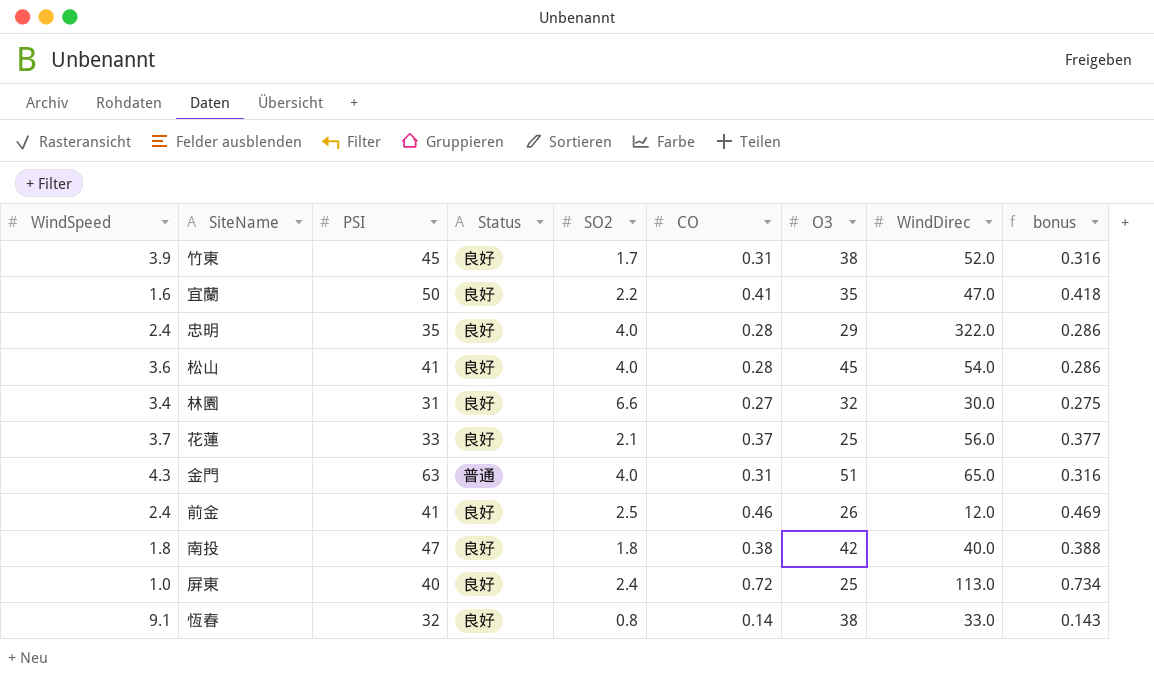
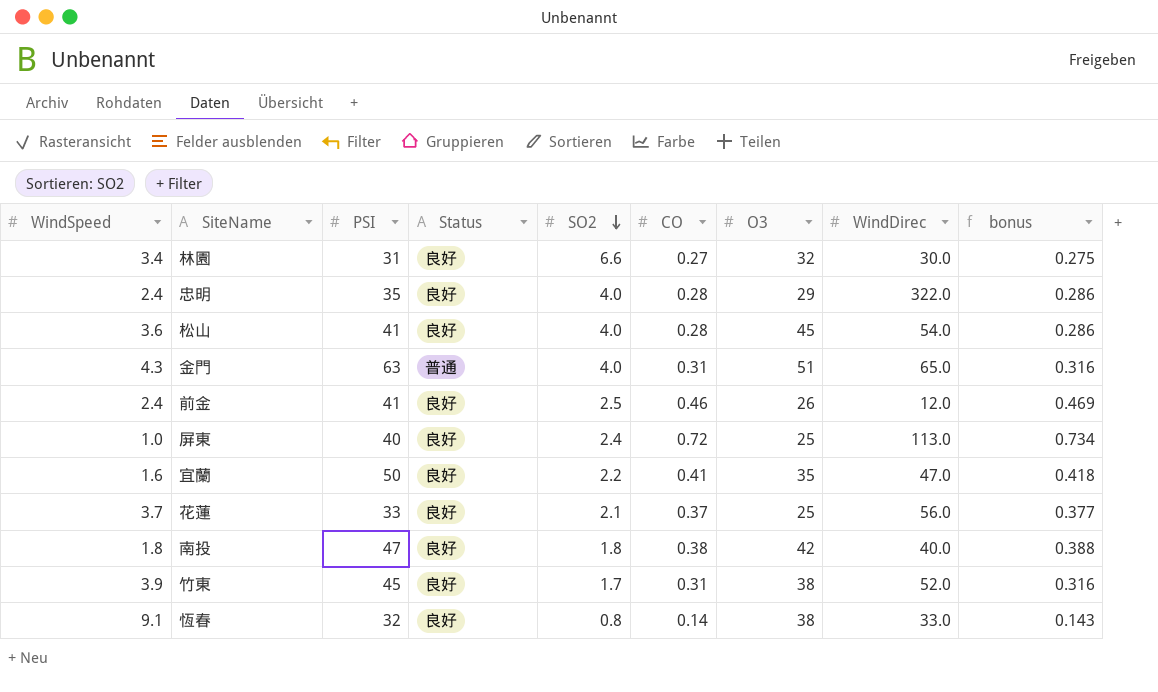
row order: none -> SO2 descending

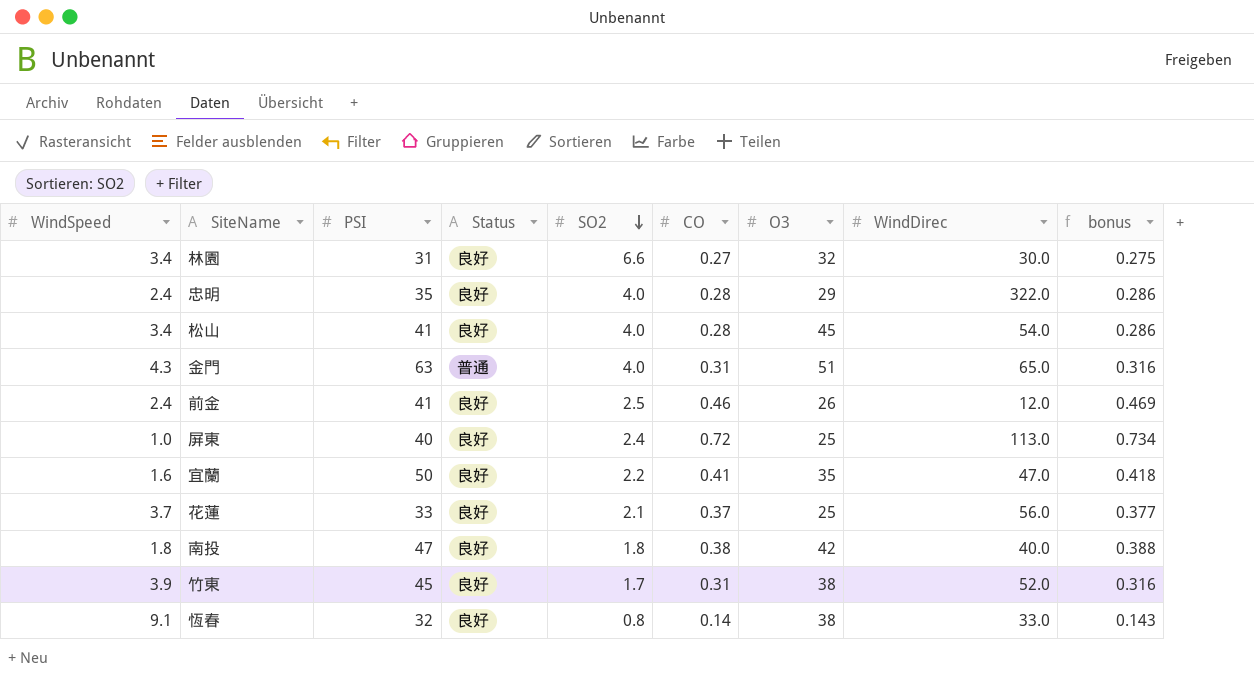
松山 | WindSpeed: 3.6 -> 3.4

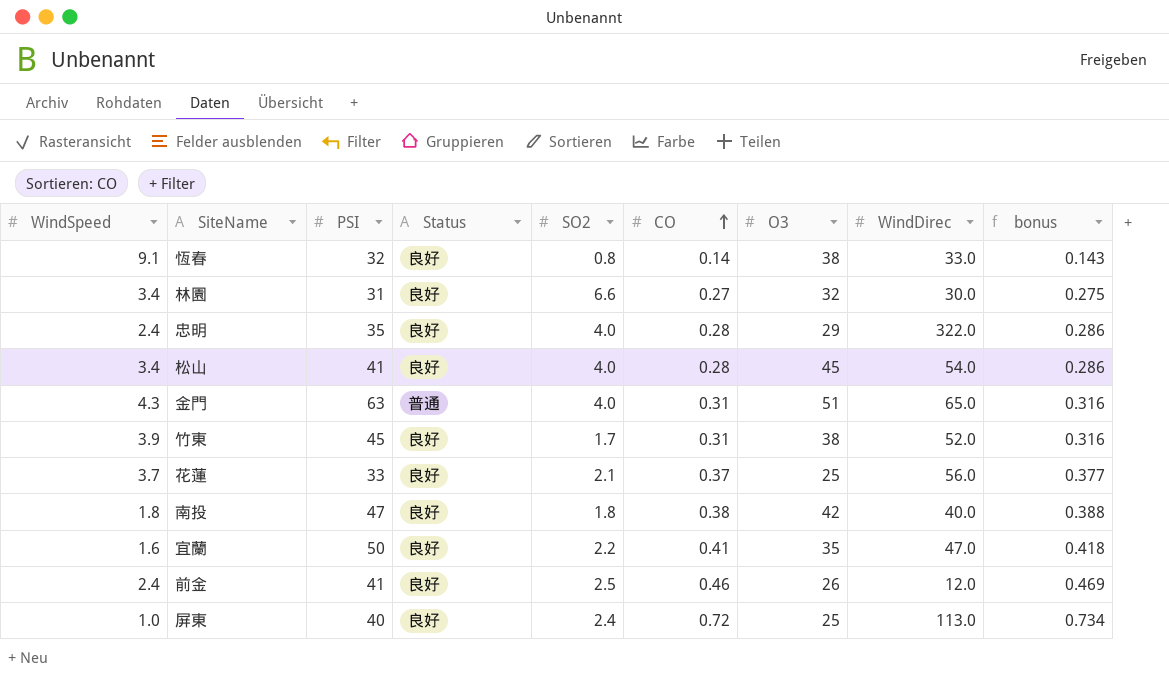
row order: SO2 descending -> CO ascending

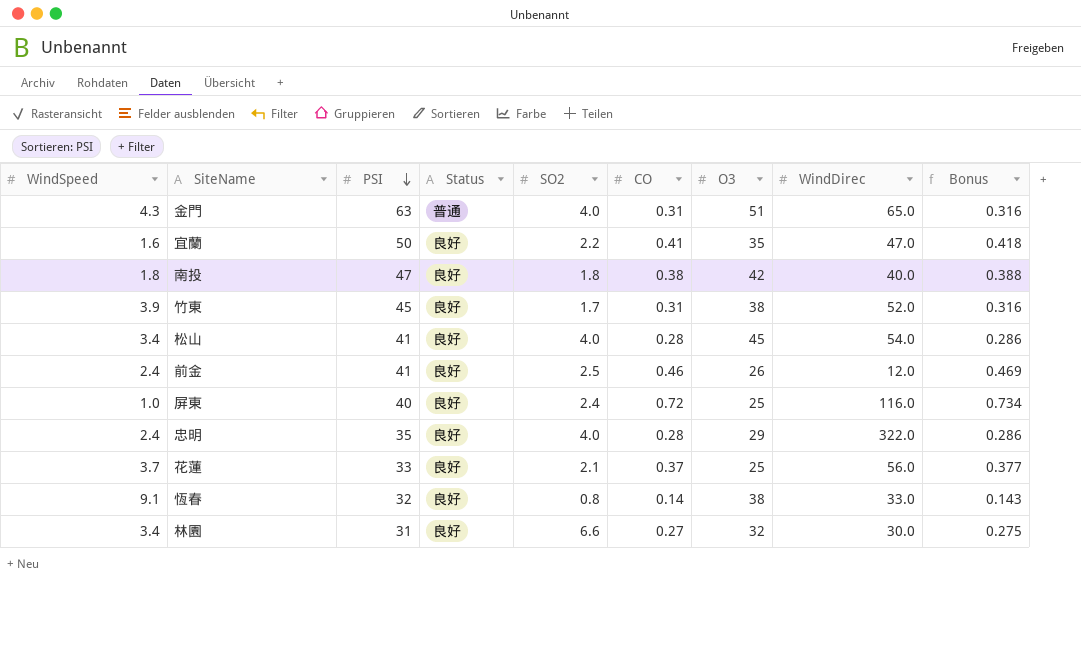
row order: CO ascending -> PSI descending
column name: bonus -> Bonus
屏東 | WindDirec: 113.0 -> 116.0

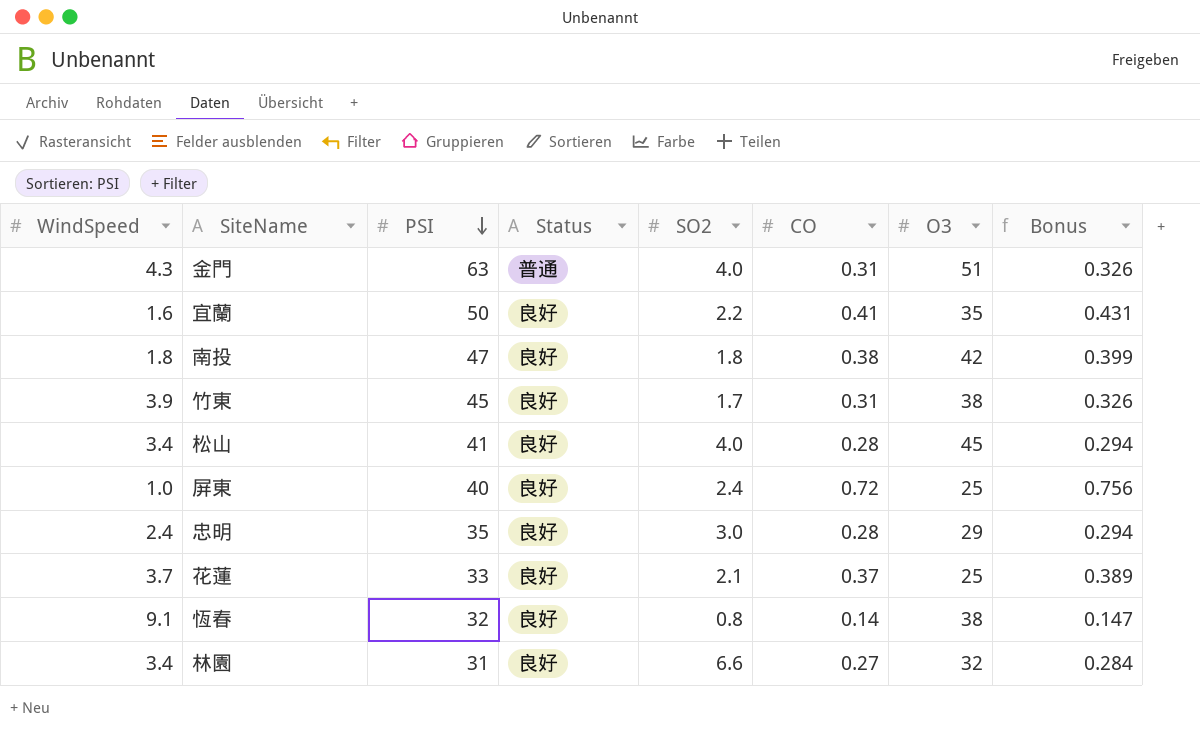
column WindDirec | position: 8 -> none
column Bonus | formula: [CO] * 1.02 -> [CO] * 1.05
row 前金: 2.4 | 41 | 良好 | 2.5 | 0.46 | 26 | 12.0 | 0.469 -> none
忠明 | SO2: 4.0 -> 3.0

